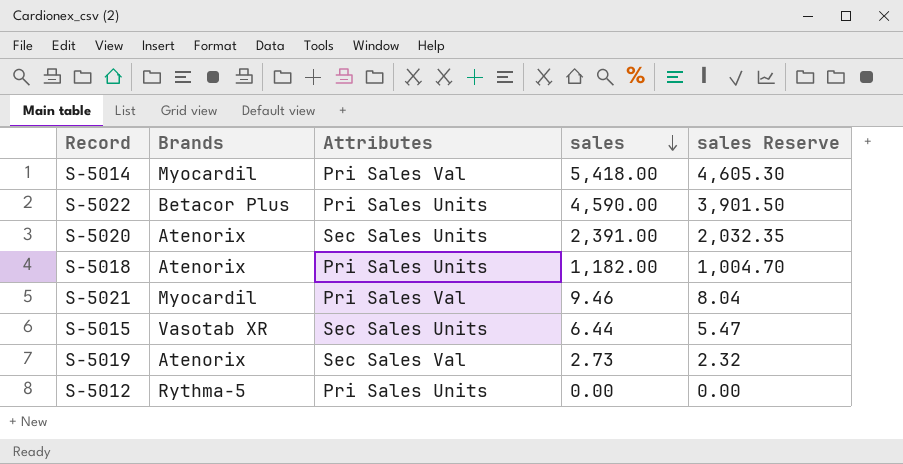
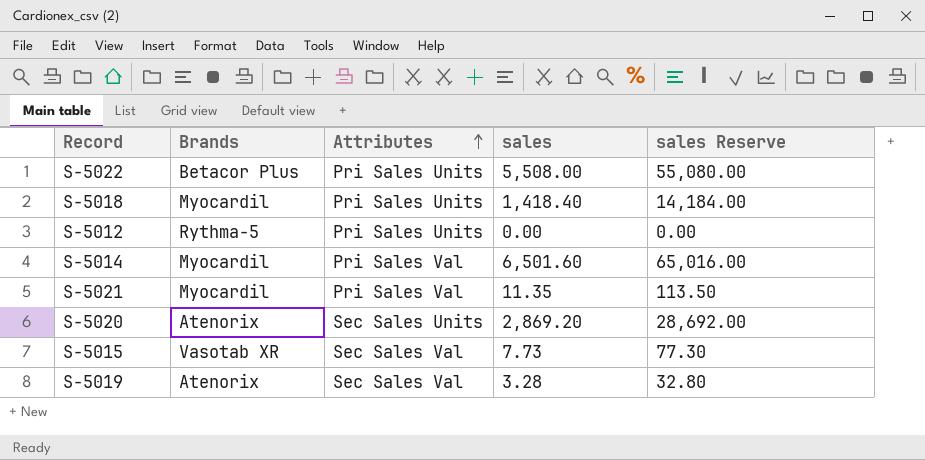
row order: sales descending -> Attributes ascending
column sales Reserve | formula: [sales] * 0.85 -> [sales] * 10
S-5022 | sales: 4,590.00 -> 5,508.00
S-5018 | Brands: Atenorix -> Myocardil
S-5018 | sales: 1,182.00 -> 1,418.40
S-5014 | sales: 5,418.00 -> 6,501.60
S-5021 | sales: 9.46 -> 11.35
S-5020 | sales: 2,391.00 -> 2,869.20
S-5015 | Attributes: Sec Sales Units -> Sec Sales Val
S-5015 | sales: 6.44 -> 7.73
S-5019 | sales: 2.73 -> 3.28

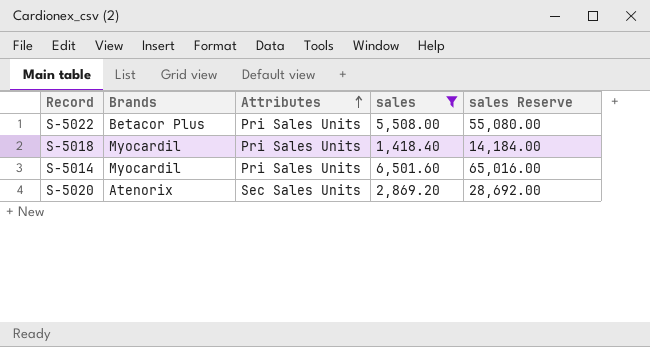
filter: none -> sales >= 1,418.40
S-5014 | Attributes: Pri Sales Val -> Pri Sales Units

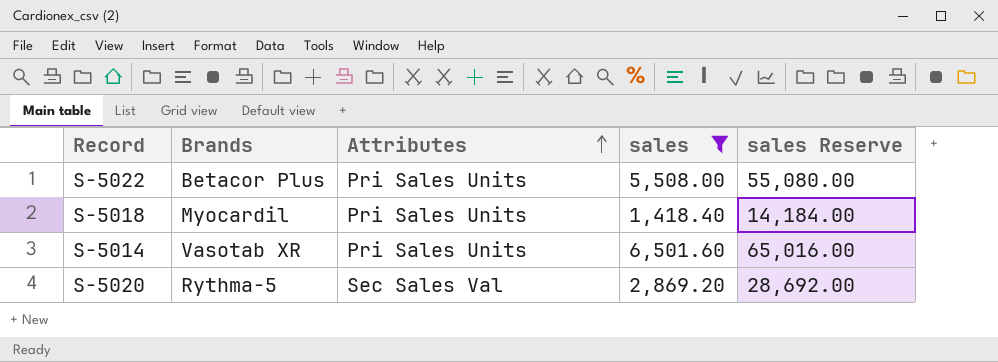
S-5014 | Brands: Myocardil -> Vasotab XR
S-5020 | Brands: Atenorix -> Rythma-5
S-5020 | Attributes: Sec Sales Units -> Sec Sales Val

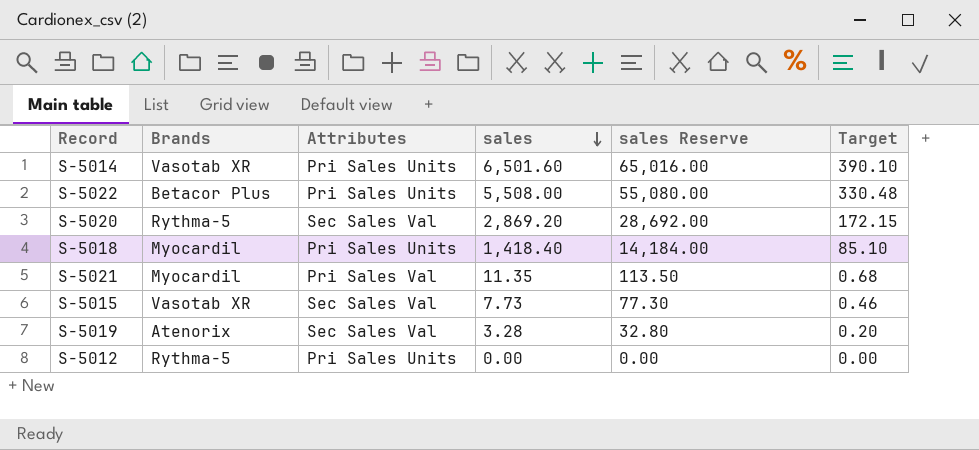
filter: sales >= 1,418.40 -> none
row order: Attributes ascending -> sales descending
column Target | formula: none -> [sales] * 0.06

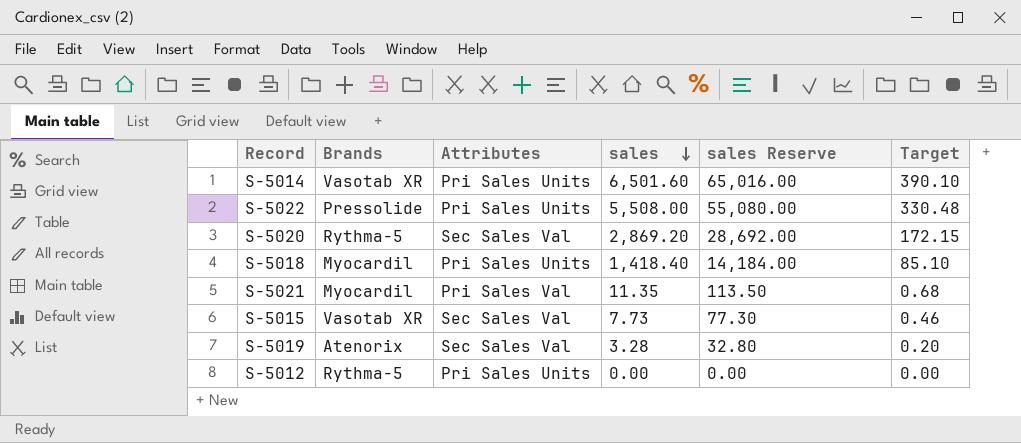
S-5022 | Brands: Betacor Plus -> Pressolide

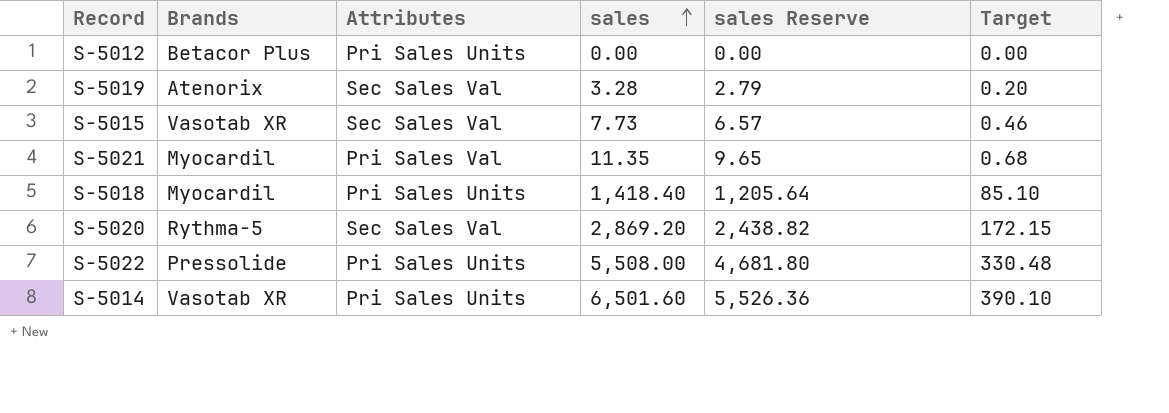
row order: sales descending -> sales ascending
column sales Reserve | formula: [sales] * 10 -> [sales] * 0.85
S-5012 | Brands: Rythma-5 -> Betacor Plus

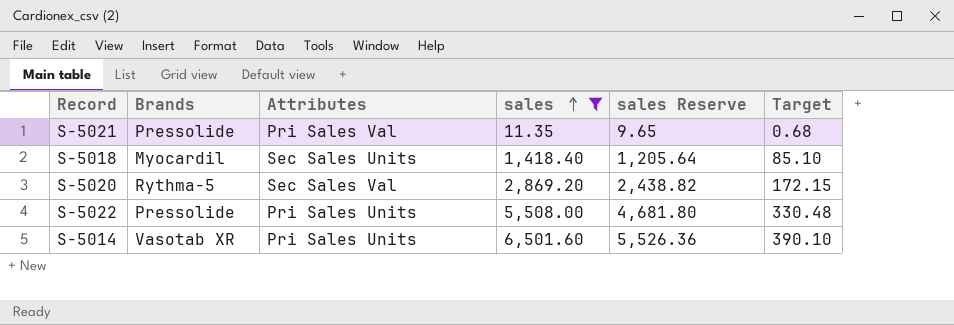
filter: none -> sales >= 11.35
S-5021 | Brands: Myocardil -> Pressolide
S-5018 | Attributes: Pri Sales Units -> Sec Sales Units

